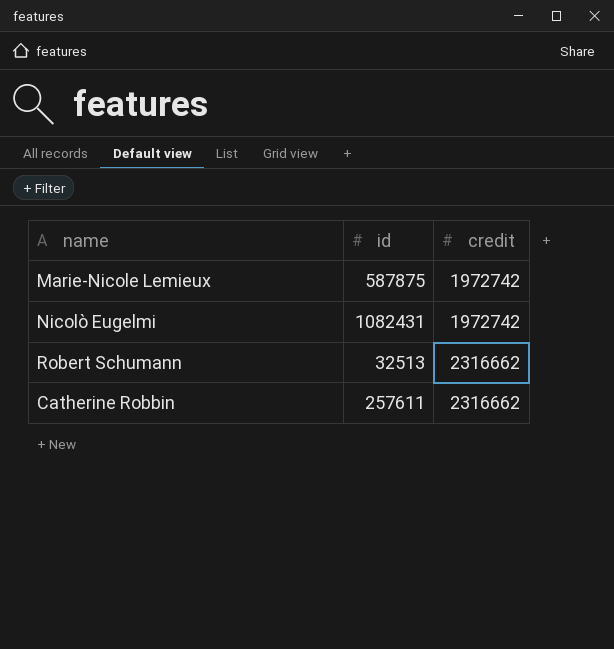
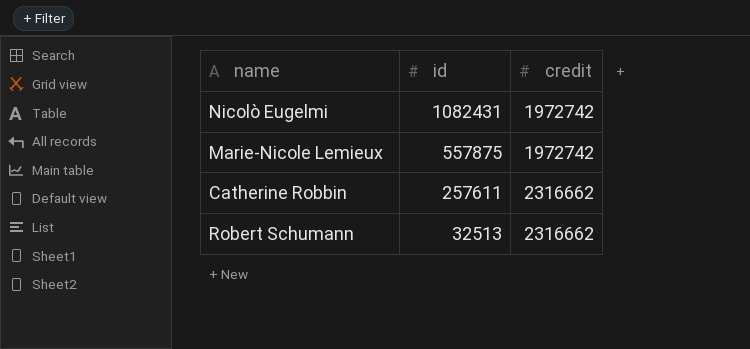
row order: credit ascending -> id descending
Marie‐Nicole Lemieux | id: 587875 -> 557875

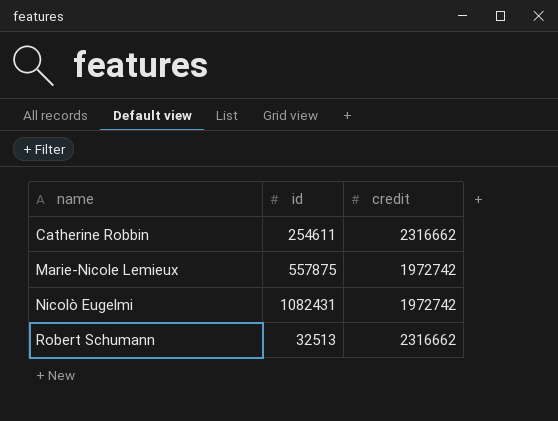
row order: id descending -> name ascending
Catherine Robbin | id: 257611 -> 254611

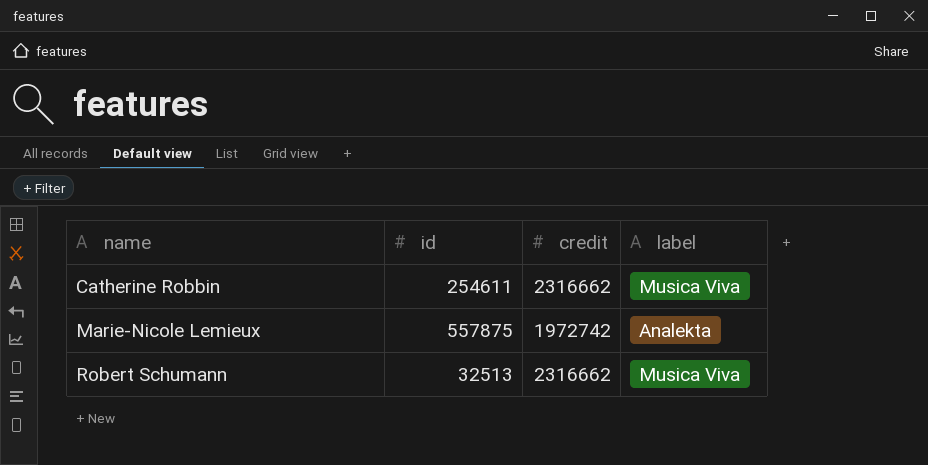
column label | position: none -> 4
row Nicolò Eugelmi: 1082431 | 1972742 -> none

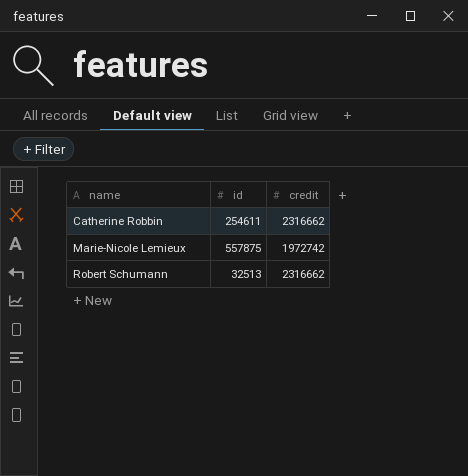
column label | position: 4 -> none

